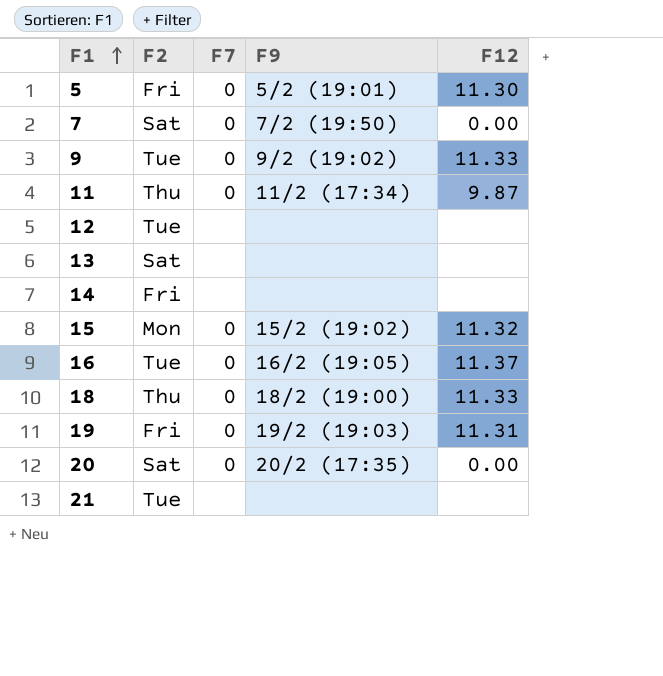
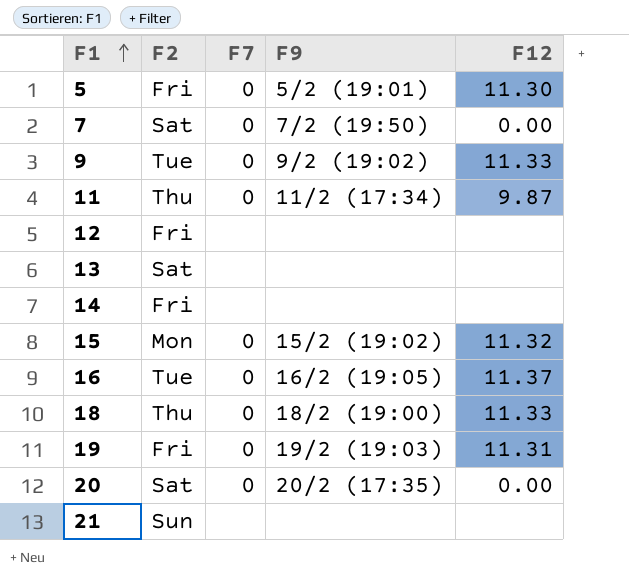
12 | F2: Tue -> Fri
21 | F2: Tue -> Sun

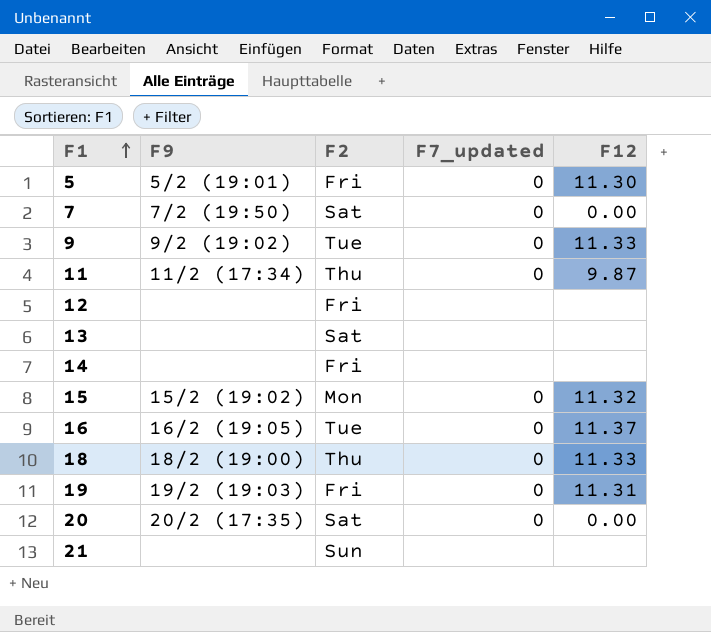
column F9 | position: 4 -> 2
column name: F7 -> F7_updated

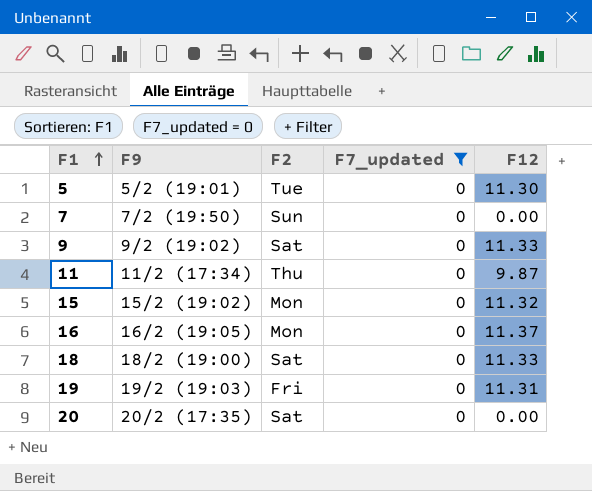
filter: none -> F7_updated = 0
5 | F2: Fri -> Tue
7 | F2: Sat -> Sun
9 | F2: Tue -> Sat
16 | F2: Tue -> Mon
18 | F2: Thu -> Sat

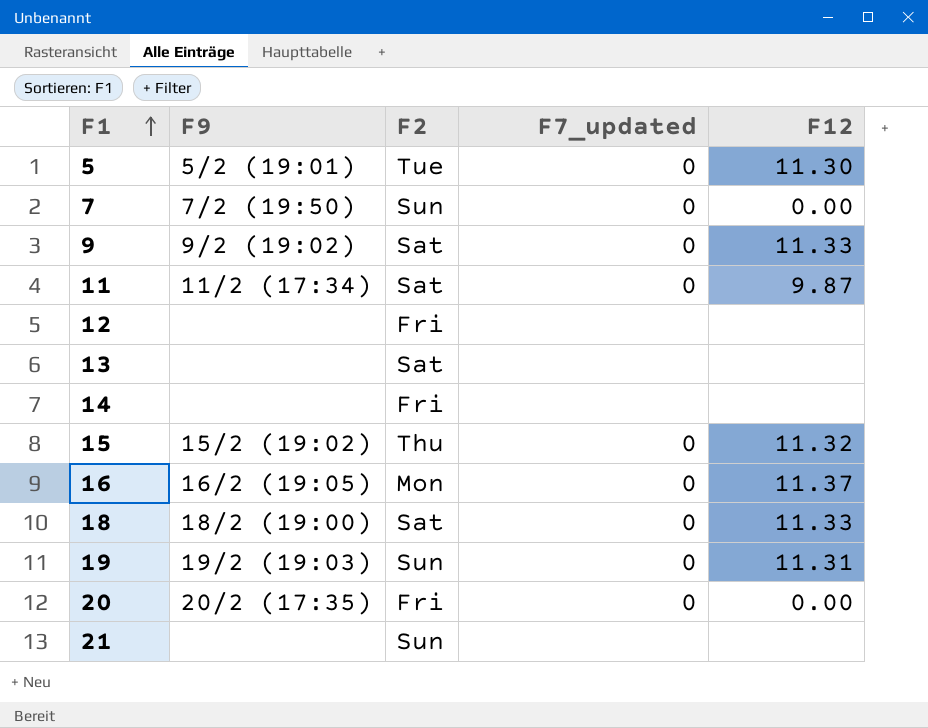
filter: F7_updated = 0 -> none
11 | F2: Thu -> Sat
15 | F2: Mon -> Thu
19 | F2: Fri -> Sun
20 | F2: Sat -> Fri

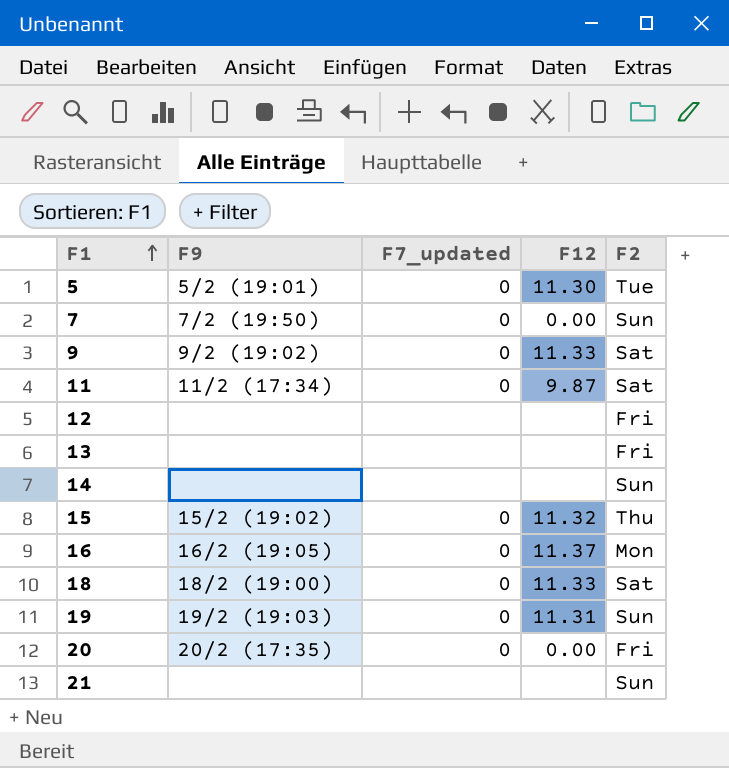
column F2 | position: 3 -> 5
13 | F2: Sat -> Fri
14 | F2: Fri -> Sun

